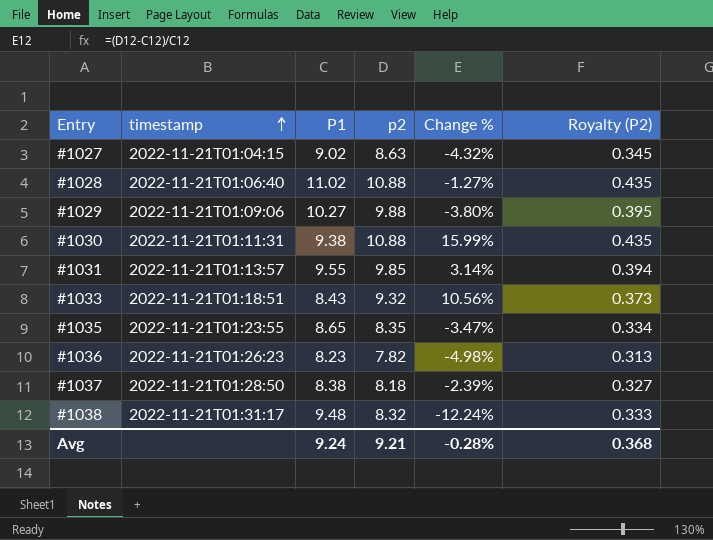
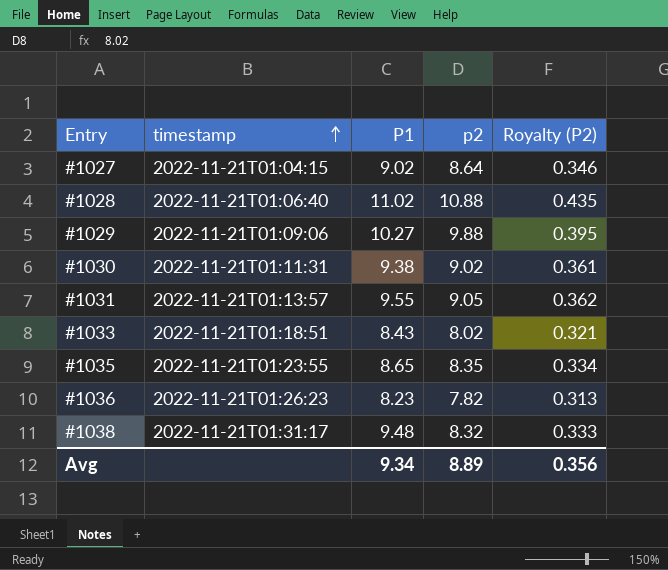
column Change % | formula: ([p2] - [P1]) / [P1] -> none
row #1037: 2022-11-21T01:28:50 | 8.38 | 8.18 | -2.39% | 0.327 -> none
#1027 | p2: 8.63 -> 8.64
#1027 | Royalty (P2): 0.345 -> 0.346
#1030 | p2: 10.88 -> 9.02
#1030 | Royalty (P2): 0.435 -> 0.361
#1031 | p2: 9.85 -> 9.05
#1031 | Royalty (P2): 0.394 -> 0.362
#1033 | p2: 9.32 -> 8.02
#1033 | Royalty (P2): 0.373 -> 0.321
Avg | P1: 9.24 -> 9.34
Avg | p2: 9.21 -> 8.89
Avg | Royalty (P2): 0.368 -> 0.356

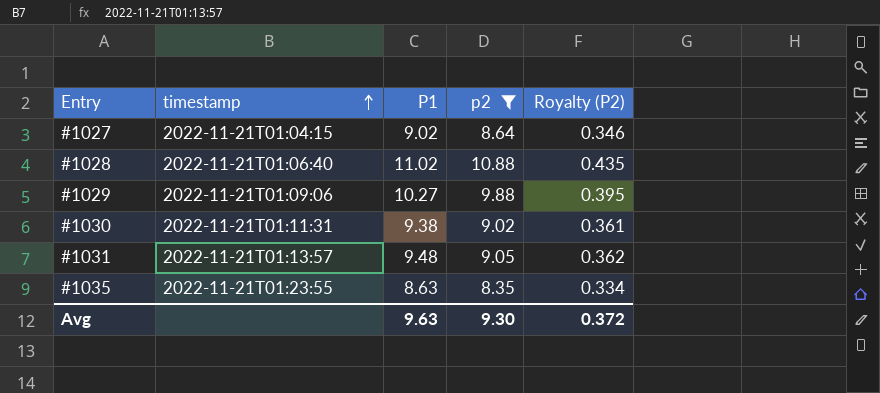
filter: none -> p2 >= 8.35
#1031 | P1: 9.55 -> 9.48
#1035 | P1: 8.65 -> 8.63
Avg | P1: 9.34 -> 9.63
Avg | p2: 8.89 -> 9.30
Avg | Royalty (P2): 0.356 -> 0.372

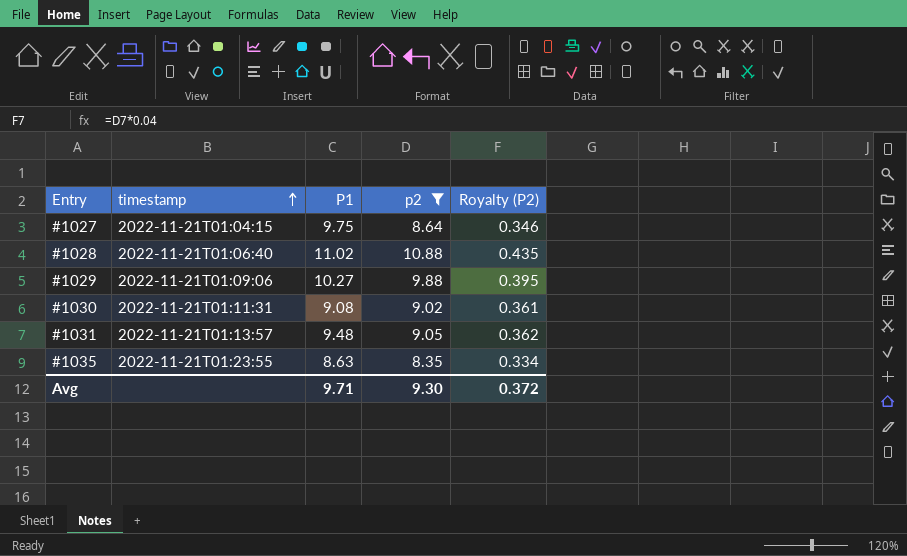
#1027 | P1: 9.02 -> 9.75
#1030 | P1: 9.38 -> 9.08
Avg | P1: 9.63 -> 9.71

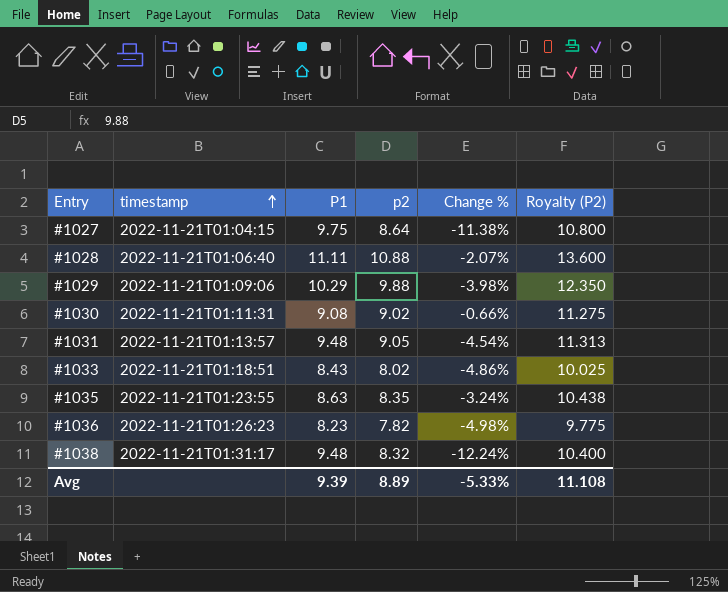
filter: p2 >= 8.35 -> none
column Change % | formula: none -> ([p2] - [P1]) / [P1]
column Royalty (P2) | formula: [p2] * 0.04 -> [p2] * 1.25
#1028 | P1: 11.02 -> 11.11
#1029 | P1: 10.27 -> 10.29
Avg | P1: 9.71 -> 9.39
Avg | p2: 9.30 -> 8.89
Avg | Royalty (P2): 0.372 -> 11.108

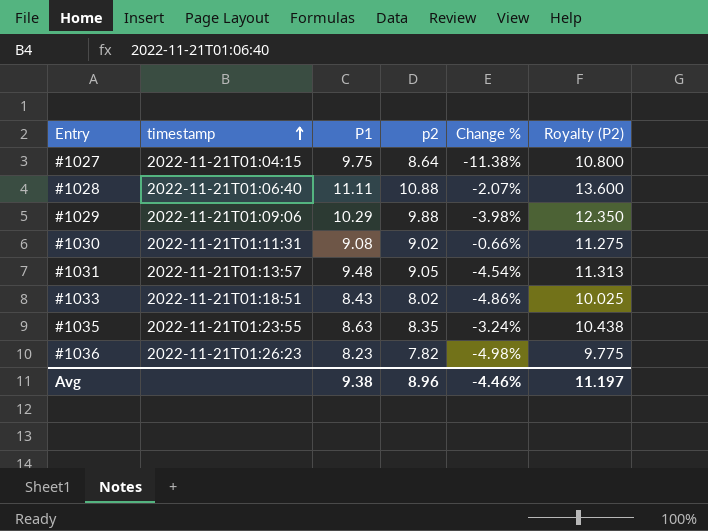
row #1038: 2022-11-21T01:31:17 | 9.48 | 8.32 | -12.24% | 10.400 -> none
Avg | P1: 9.39 -> 9.38
Avg | p2: 8.89 -> 8.96
Avg | Change %: -5.33% -> -4.46%
Avg | Royalty (P2): 11.108 -> 11.197

